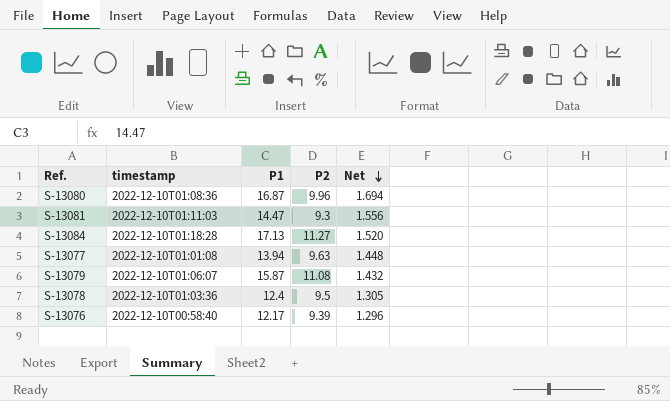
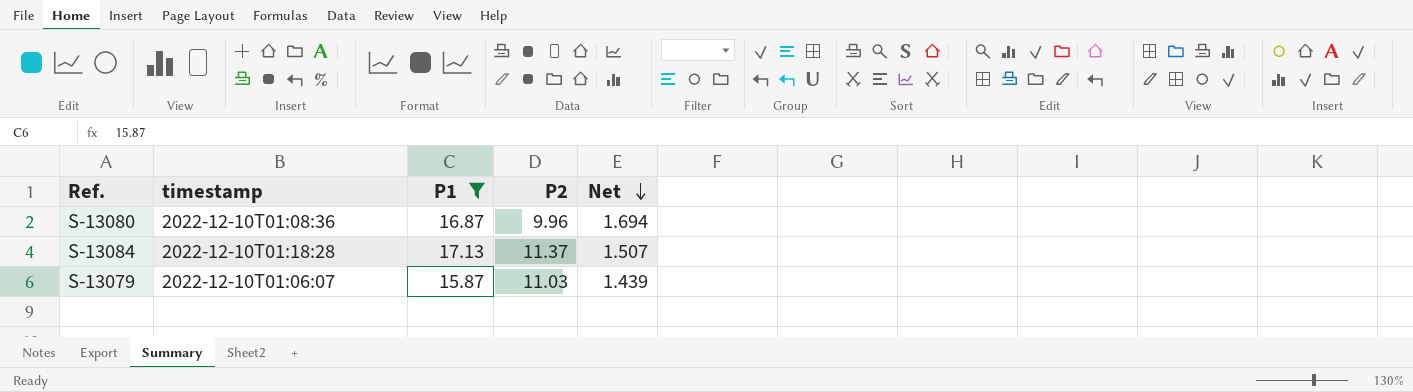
filter: none -> P1 >= 15.87
S-13084 | P2: 11.27 -> 11.37
S-13084 | Net: 1.520 -> 1.507
S-13079 | P2: 11.08 -> 11.03
S-13079 | Net: 1.432 -> 1.439

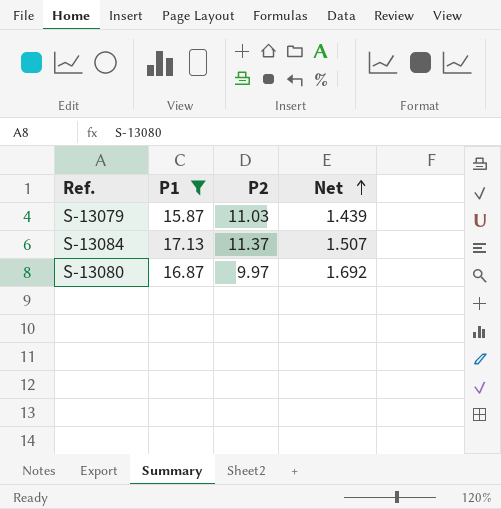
row order: Net descending -> Net ascending
column timestamp | position: 2 -> none
S-13080 | P2: 9.96 -> 9.97
S-13080 | Net: 1.694 -> 1.692

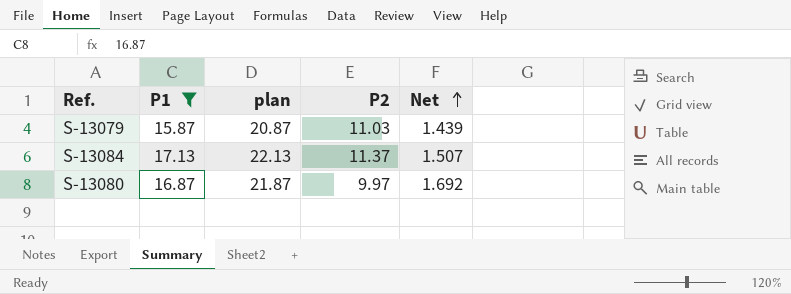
column plan | formula: none -> [P1] + 5

